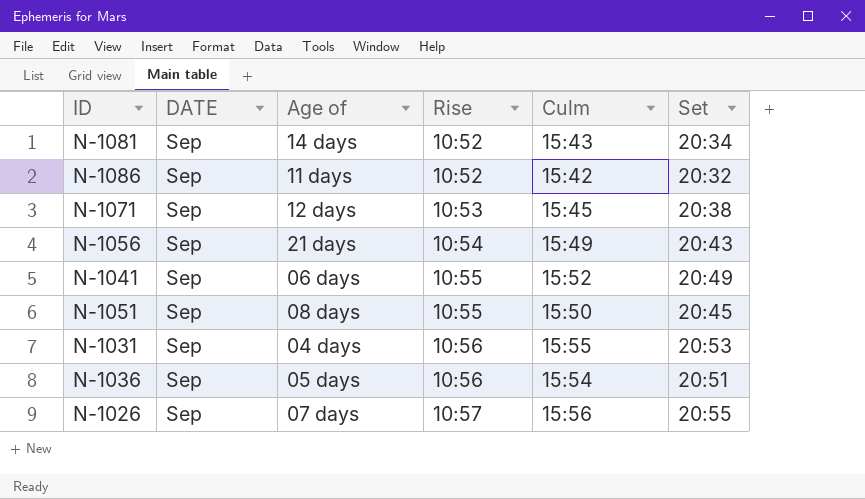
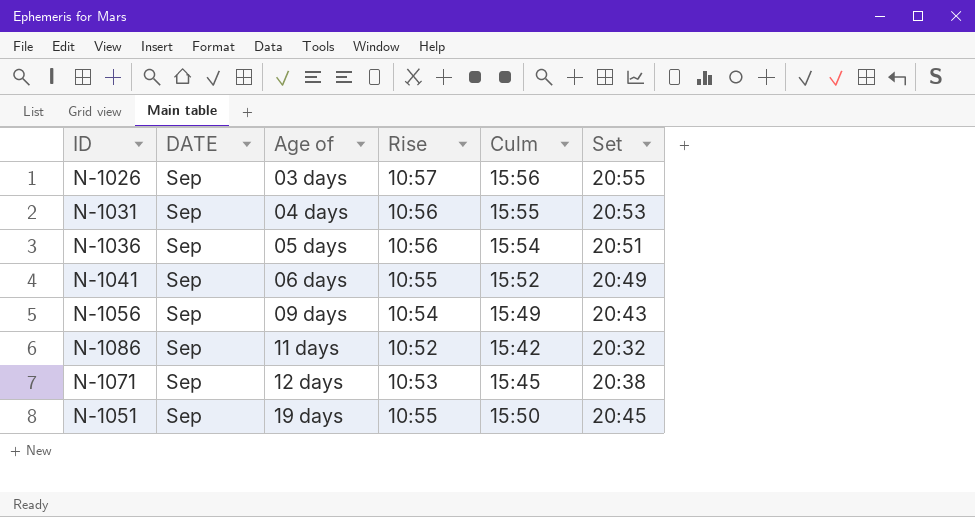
row order: Rise ascending -> Age of ascending
row N-1081: Sep | 14 days | 10:52 | 15:43 | 20:34 -> none
N-1026 | Age of: 07 days -> 03 days
N-1056 | Age of: 21 days -> 09 days
N-1051 | Age of: 08 days -> 19 days

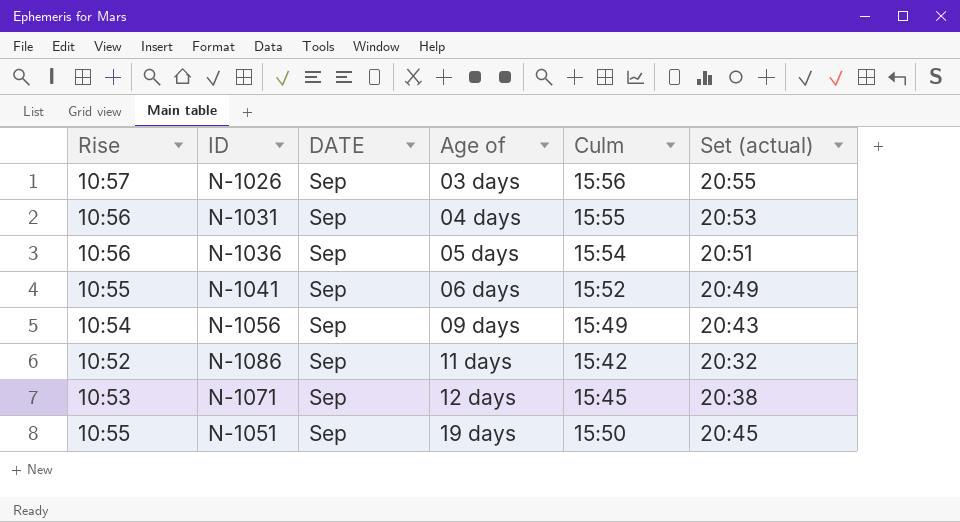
column Rise | position: 4 -> 1
column name: Set -> Set (actual)

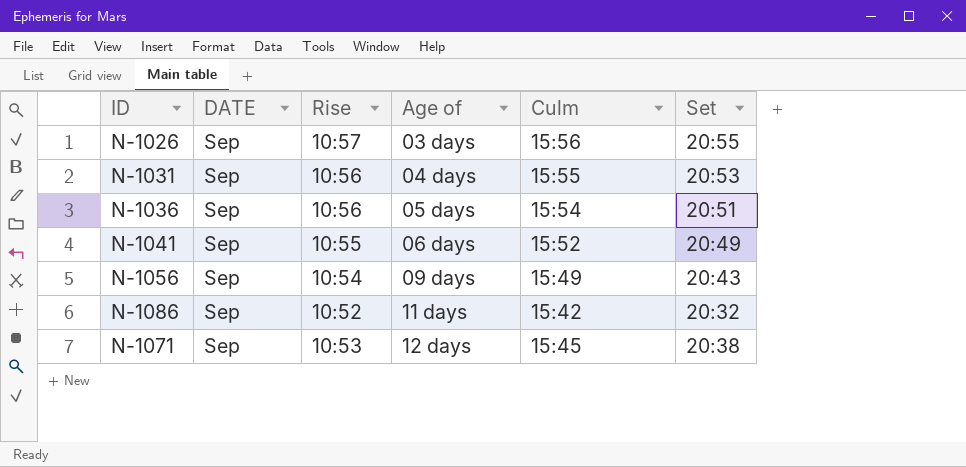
column Rise | position: 1 -> 3
column name: Set (actual) -> Set
row N-1051: 10:55 | Sep | 19 days | 15:50 | 20:45 -> none

